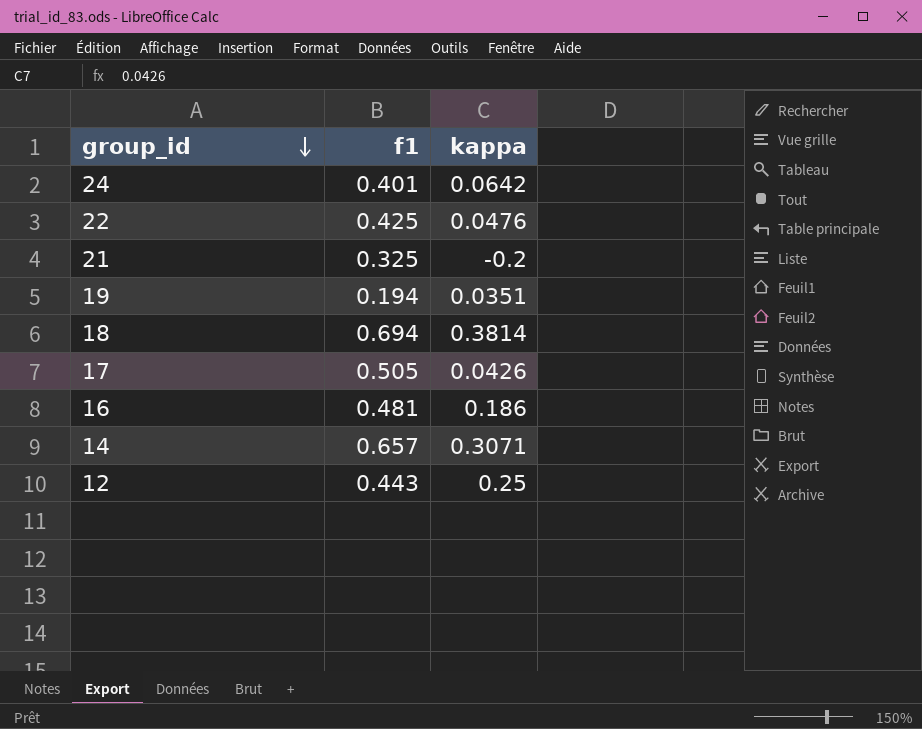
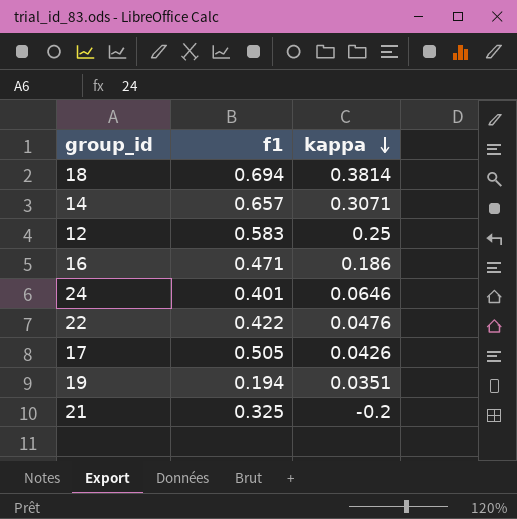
row order: group_id descending -> kappa descending
12 | f1: 0.443 -> 0.583
16 | f1: 0.481 -> 0.471
24 | kappa: 0.0642 -> 0.0646
22 | f1: 0.425 -> 0.422

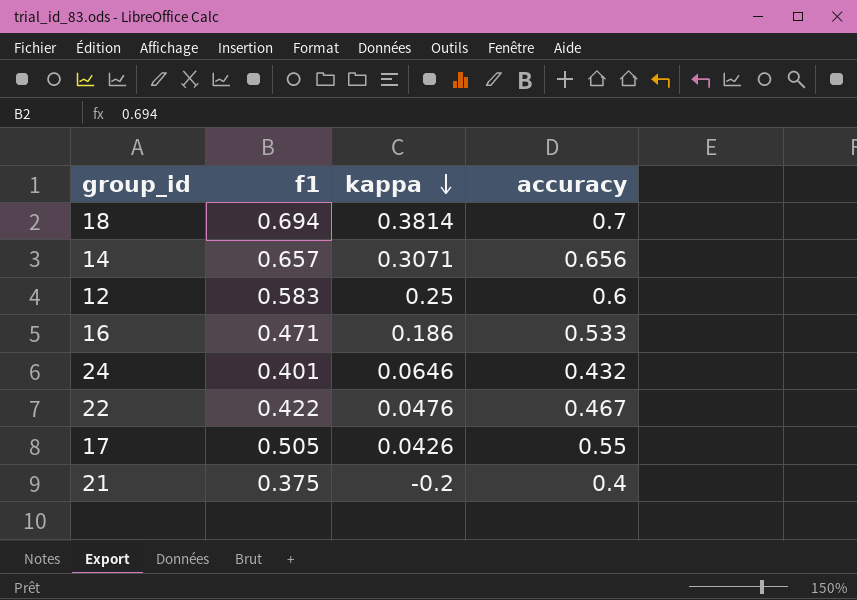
column accuracy | position: none -> 4
row 19: 0.194 | 0.0351 -> none
21 | f1: 0.325 -> 0.375

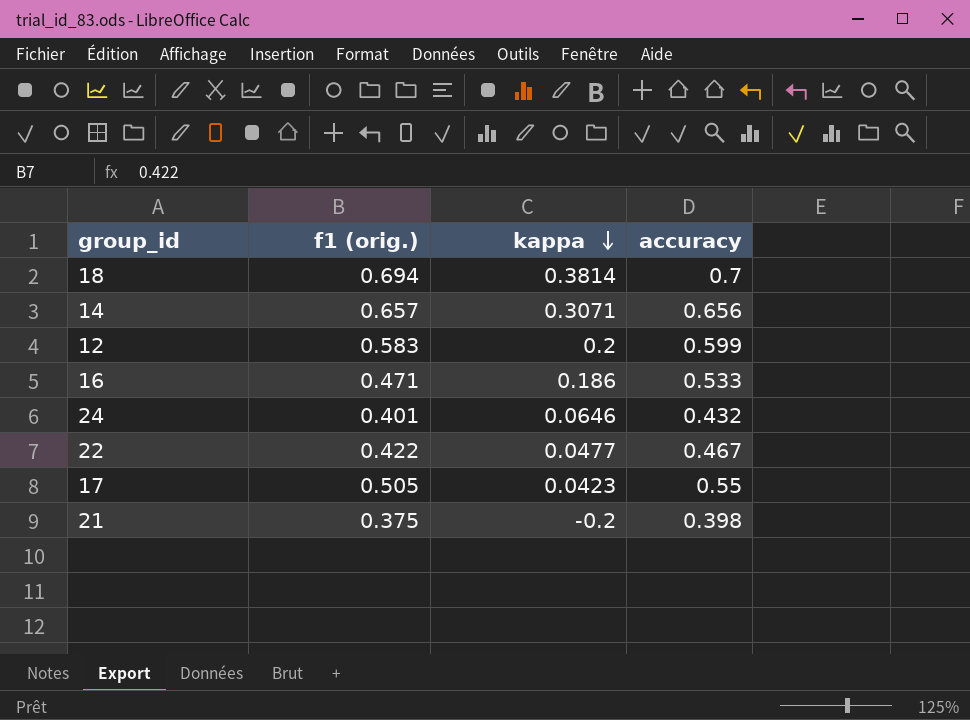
column name: f1 -> f1 (orig.)
12 | kappa: 0.25 -> 0.2
12 | accuracy: 0.6 -> 0.599
22 | kappa: 0.0476 -> 0.0477
17 | kappa: 0.0426 -> 0.0423
21 | accuracy: 0.4 -> 0.398

